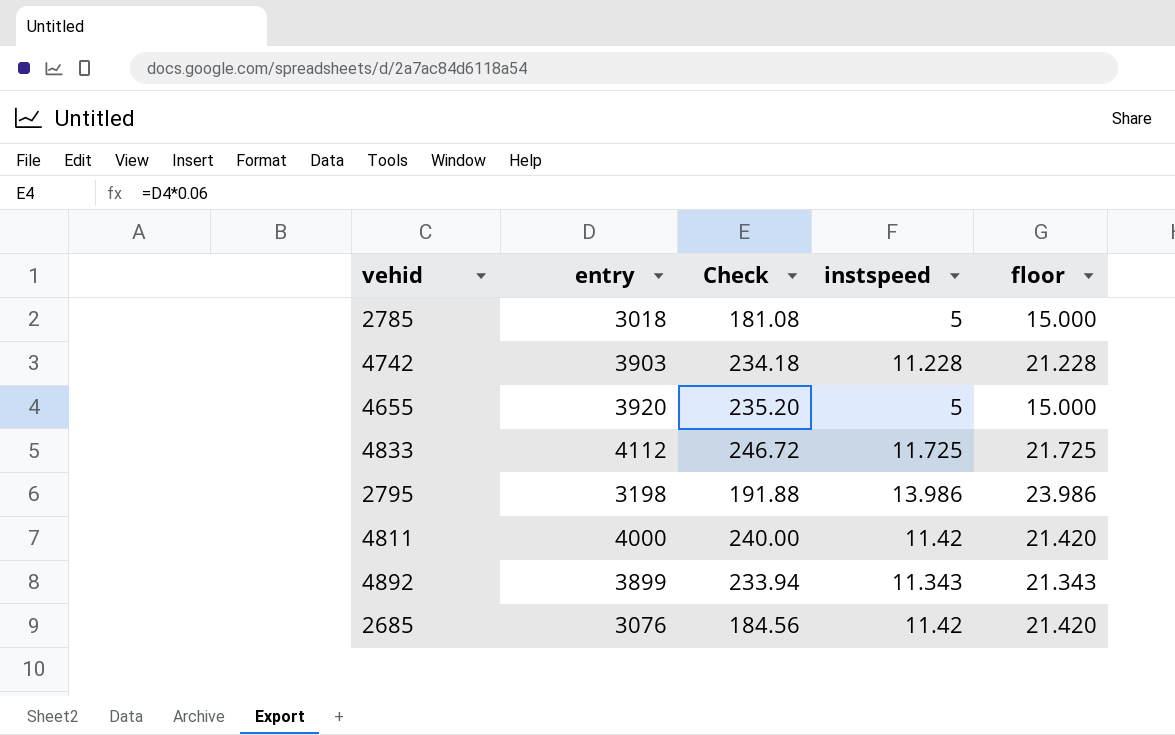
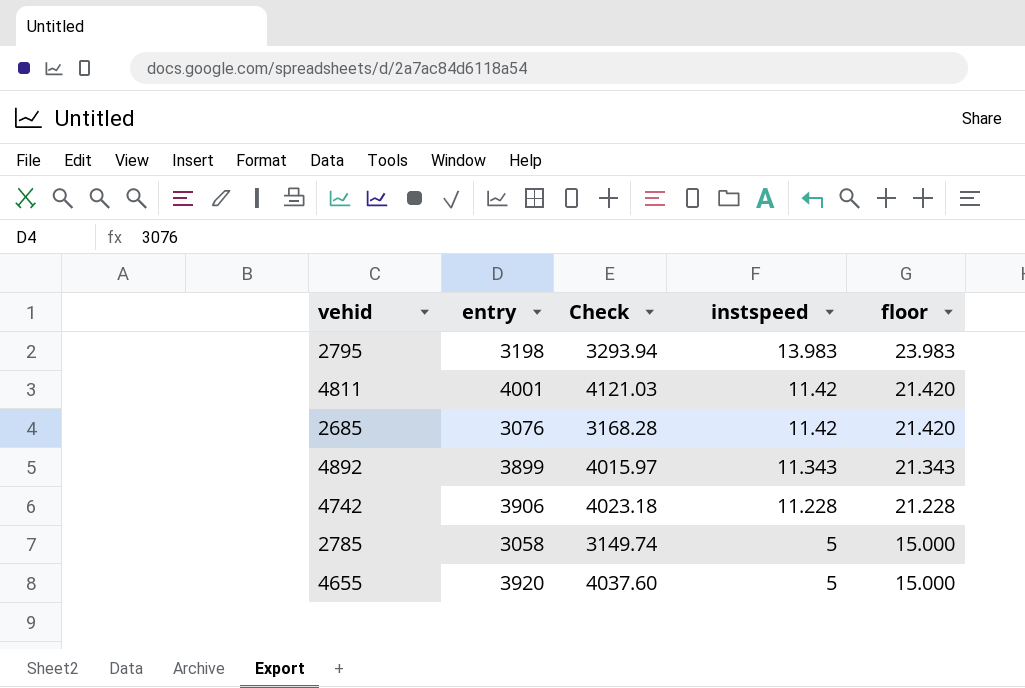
row order: none -> instspeed descending
column Check | formula: [entry] * 0.06 -> [entry] * 1.03
row 4833: 4112 | 246.72 | 11.725 | 21.725 -> none
2795 | instspeed: 13.986 -> 13.983
2795 | floor: 23.986 -> 23.983
4811 | entry: 4000 -> 4001
4742 | entry: 3903 -> 3906
2785 | entry: 3018 -> 3058

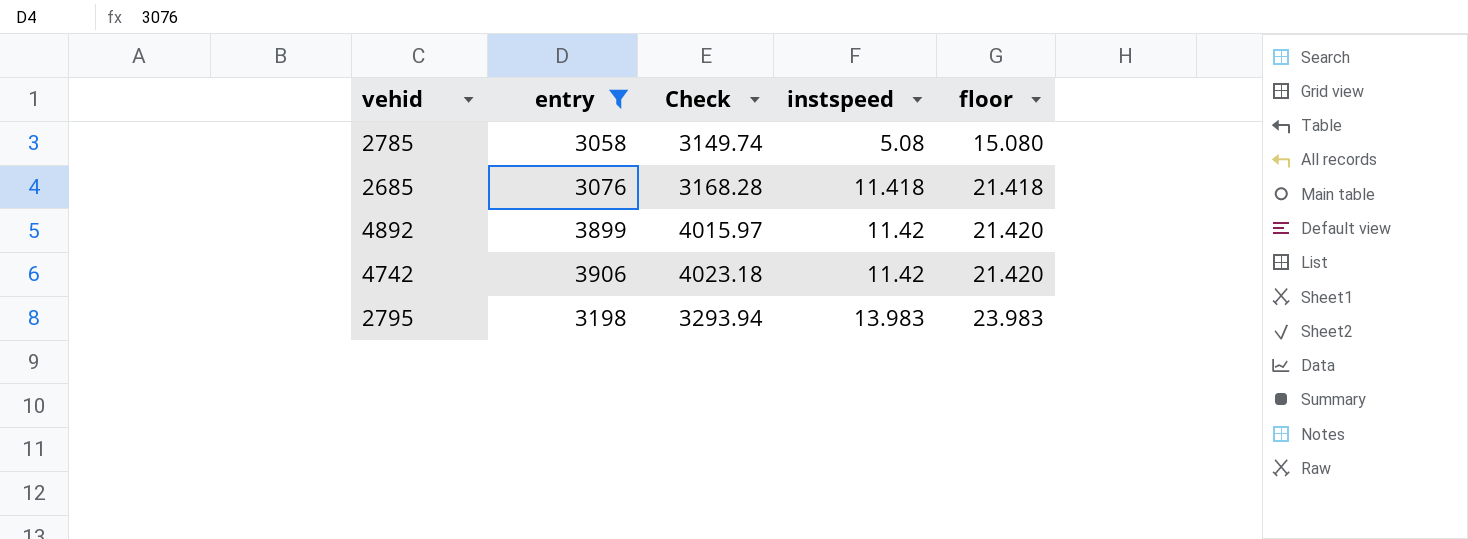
filter: none -> entry <= 3906
row order: instspeed descending -> instspeed ascending
2785 | instspeed: 5 -> 5.08
2785 | floor: 15.000 -> 15.080
2685 | instspeed: 11.42 -> 11.418
2685 | floor: 21.420 -> 21.418
4892 | instspeed: 11.343 -> 11.42
4892 | floor: 21.343 -> 21.420
4742 | instspeed: 11.228 -> 11.42
4742 | floor: 21.228 -> 21.420

